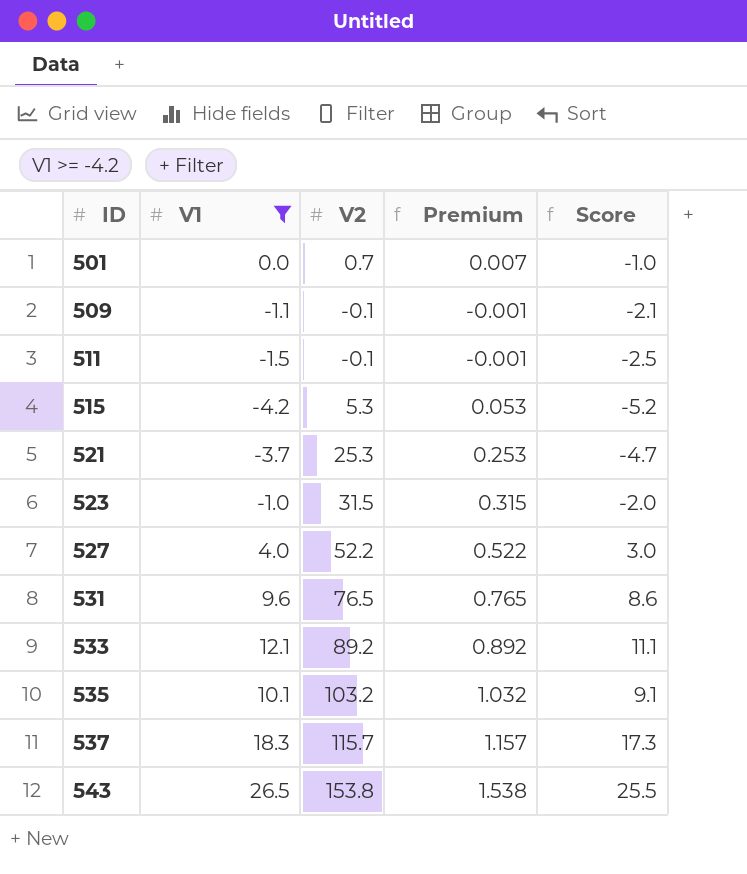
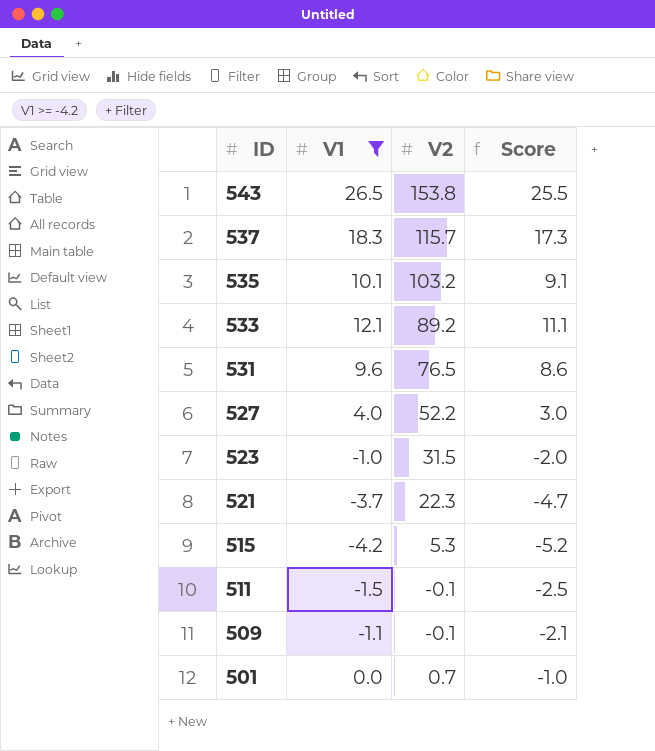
row order: ID ascending -> ID descending
column Premium | formula: [V2] * 0.01 -> none
521 | V2: 25.3 -> 22.3

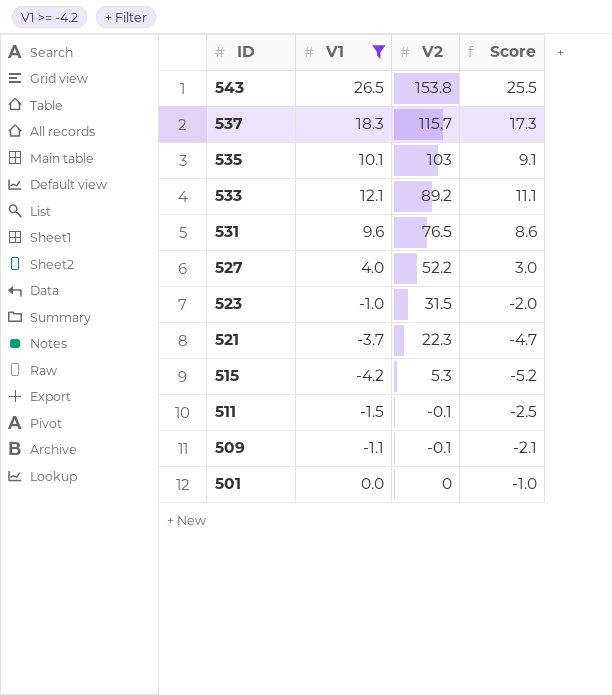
535 | V2: 103.2 -> 103
501 | V2: 0.7 -> 0

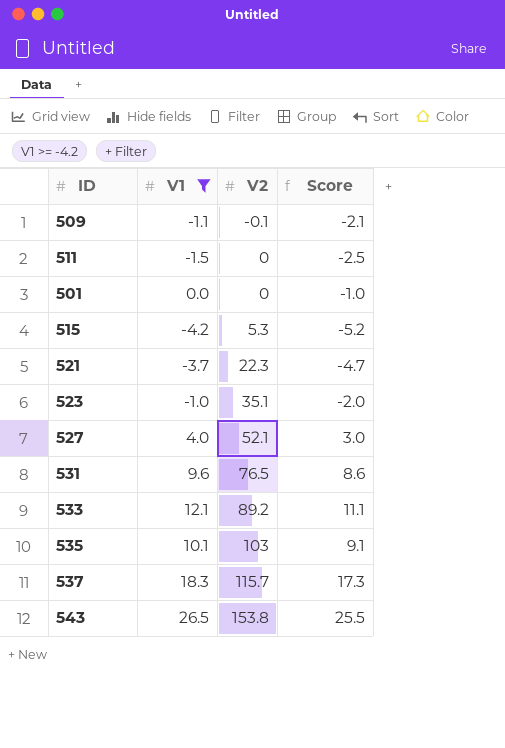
row order: ID descending -> V2 ascending
511 | V2: -0.1 -> 0
523 | V2: 31.5 -> 35.1
527 | V2: 52.2 -> 52.1

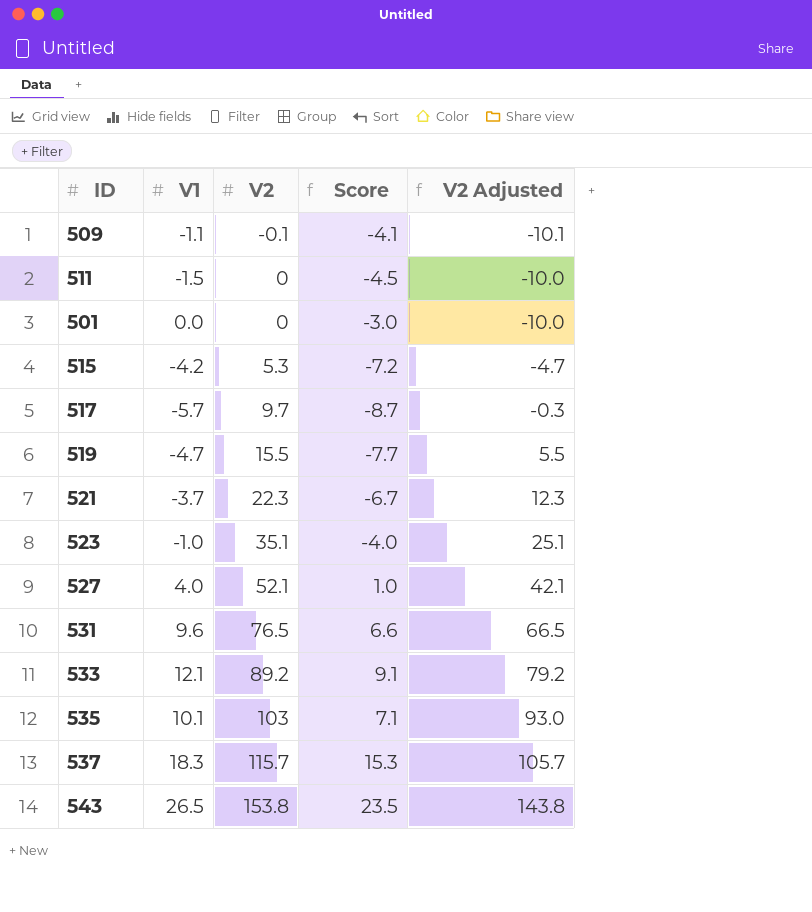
filter: V1 >= -4.2 -> none
column Score | formula: [V1] - 1 -> [V1] - 3
column V2 Adjusted | formula: none -> [V2] - 10

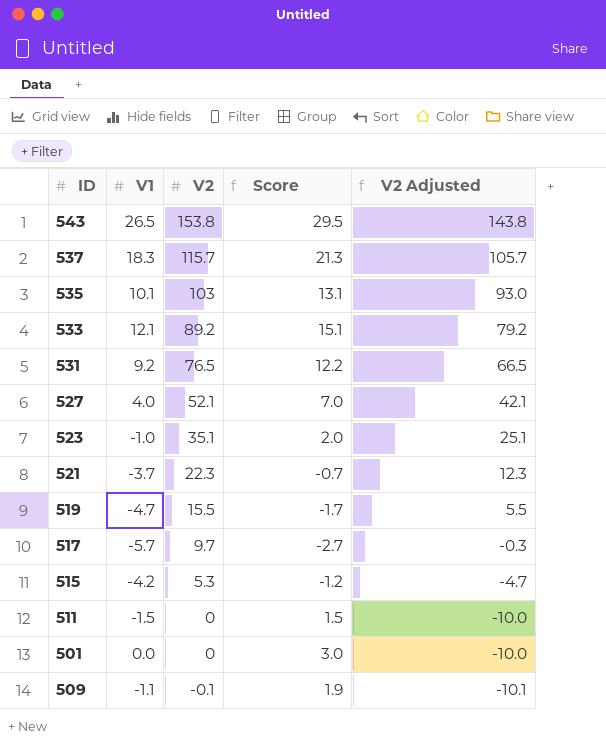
row order: V2 ascending -> V2 descending
column Score | formula: [V1] - 3 -> [V1] + 3
531 | V1: 9.6 -> 9.2

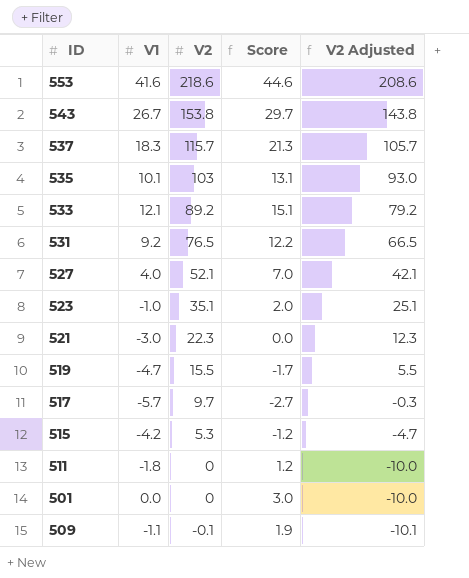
row 553: none -> 41.6 | 218.6 | 44.6 | 208.6
543 | V1: 26.5 -> 26.7
543 | Score: 29.5 -> 29.7
521 | V1: -3.7 -> -3.0
521 | Score: -0.7 -> 0.0
511 | V1: -1.5 -> -1.8
511 | Score: 1.5 -> 1.2

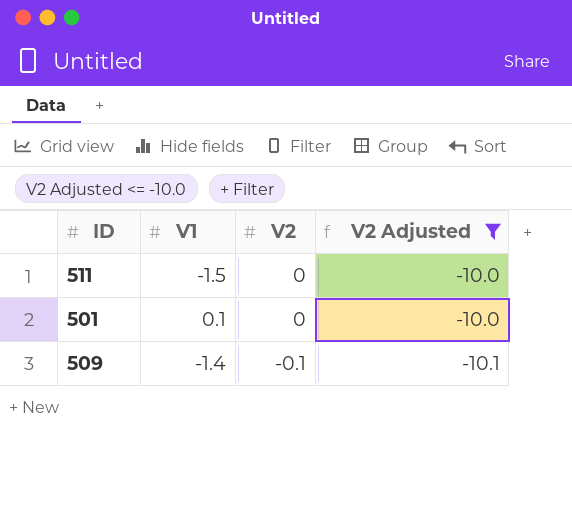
filter: none -> V2 Adjusted <= -10.0
column Score | formula: [V1] + 3 -> none
511 | V1: -1.8 -> -1.5
501 | V1: 0.0 -> 0.1
509 | V1: -1.1 -> -1.4

